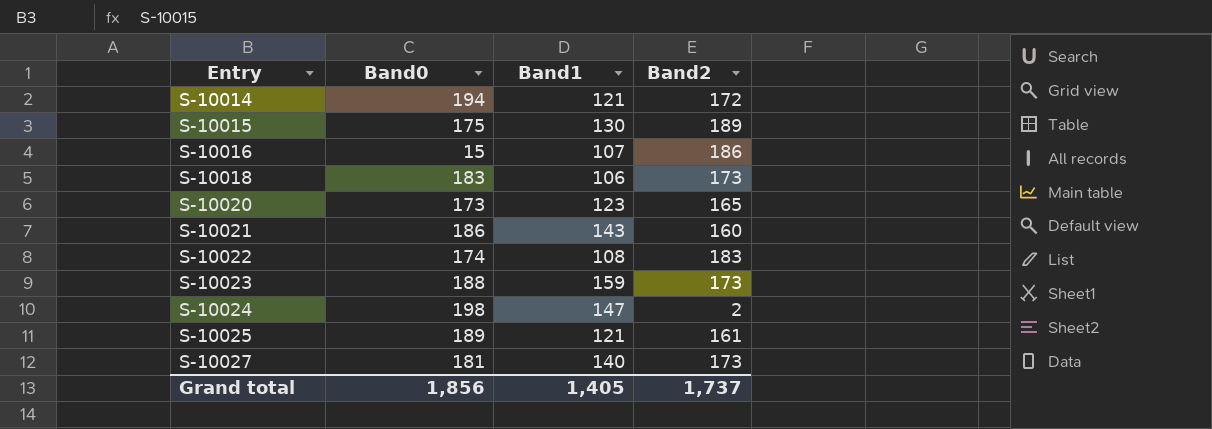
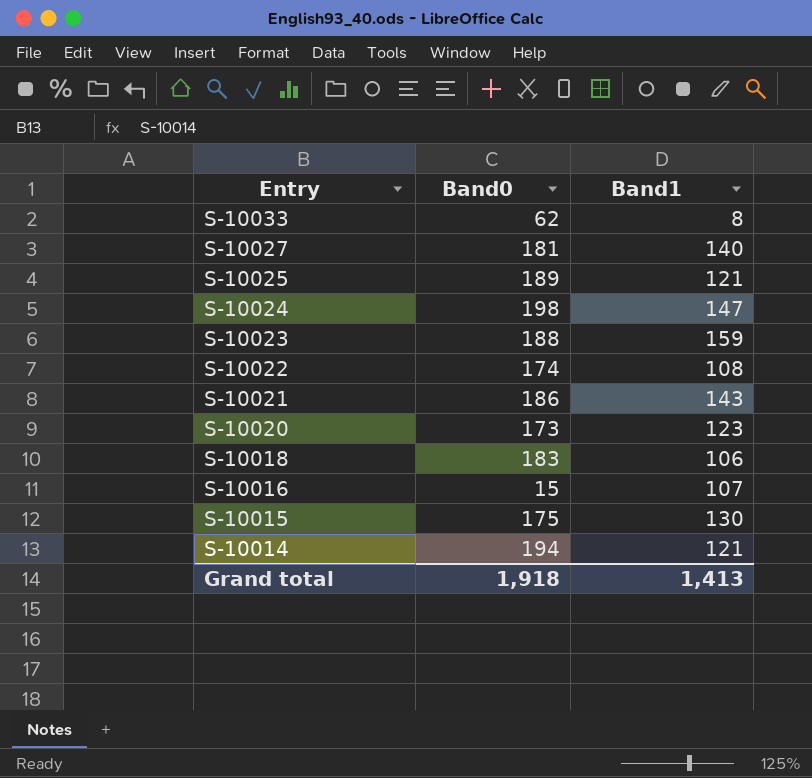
row order: Entry ascending -> Entry descending
column Band2 | position: 4 -> none
row S-10033: none -> 62 | 8
Grand total | Band0: 1,856 -> 1,918
Grand total | Band1: 1,405 -> 1,413

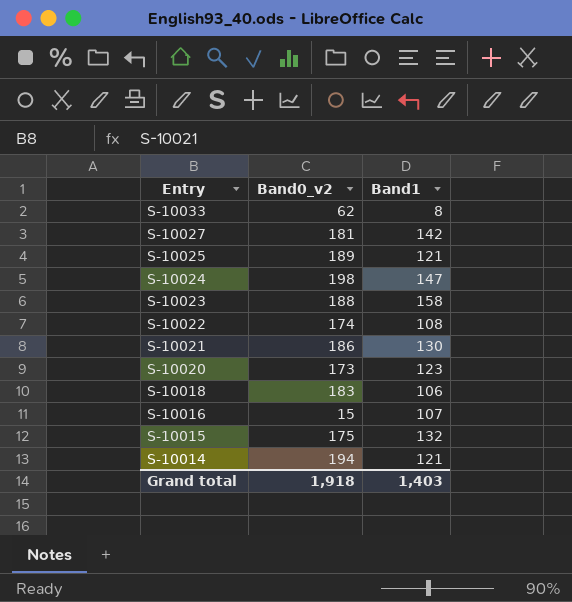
column name: Band0 -> Band0_v2
S-10027 | Band1: 140 -> 142
S-10023 | Band1: 159 -> 158
S-10021 | Band1: 143 -> 130
S-10015 | Band1: 130 -> 132
Grand total | Band1: 1,413 -> 1,403

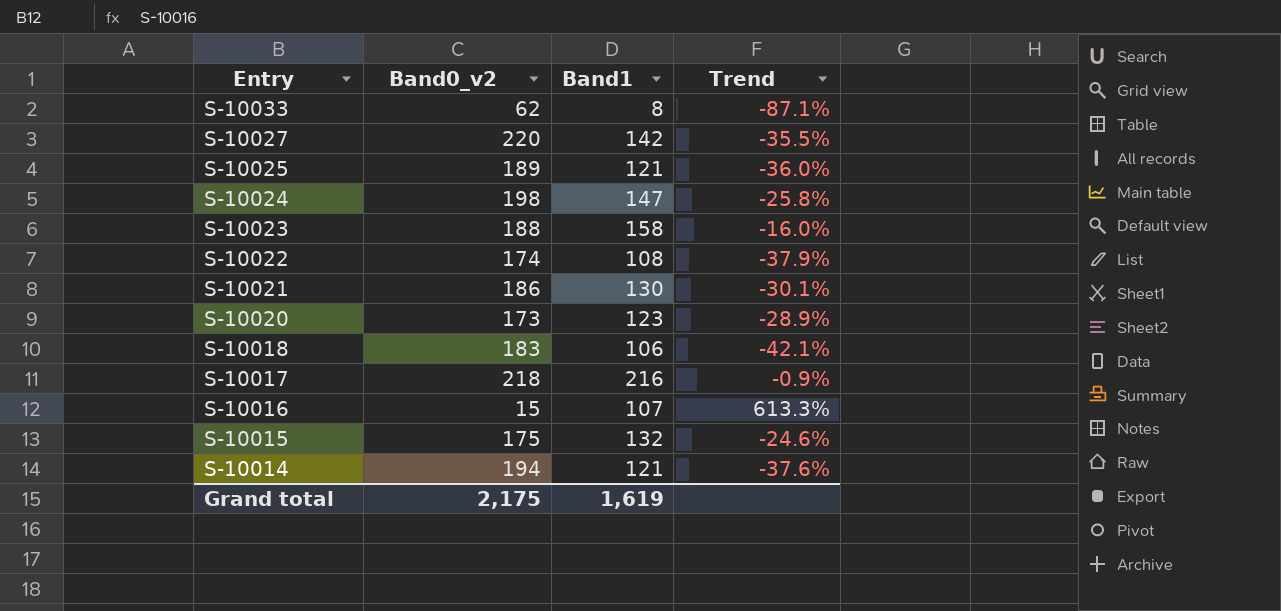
column Trend | formula: none -> ([Band1] - [Band0_v2]) / [Band0_v2]
S-10027 | Band0_v2: 181 -> 220
row S-10017: none -> 218 | 216 | -0.9%
Grand total | Band0_v2: 1,918 -> 2,175
Grand total | Band1: 1,403 -> 1,619

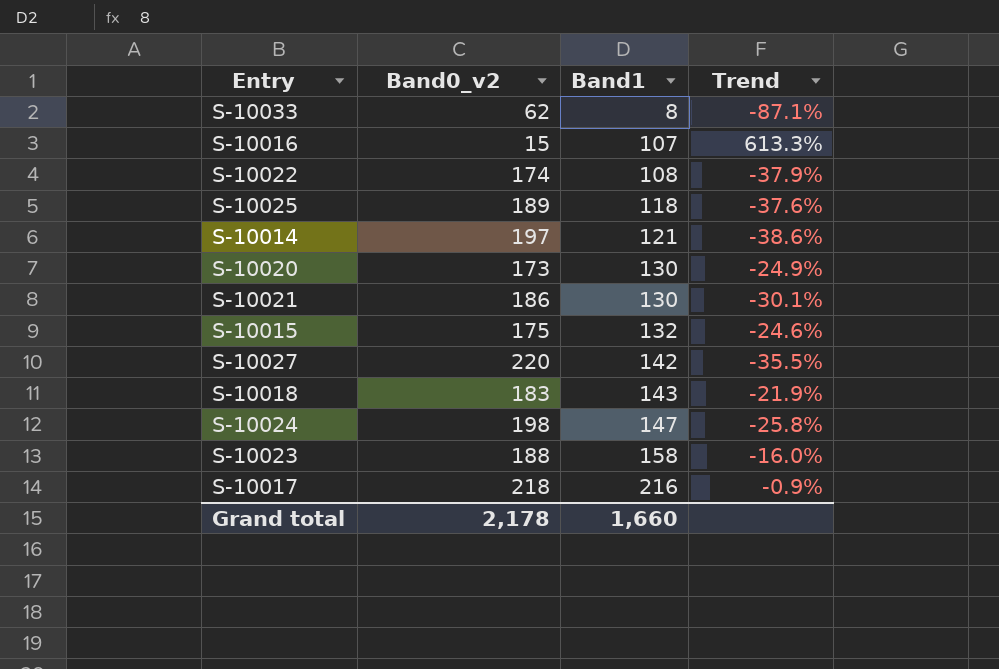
row order: Entry descending -> Band1 ascending
S-10025 | Band1: 121 -> 118
S-10025 | Trend: -36.0% -> -37.6%
S-10014 | Band0_v2: 194 -> 197
S-10014 | Trend: -37.6% -> -38.6%
S-10020 | Band1: 123 -> 130
S-10020 | Trend: -28.9% -> -24.9%
S-10018 | Band1: 106 -> 143
S-10018 | Trend: -42.1% -> -21.9%
Grand total | Band0_v2: 2,175 -> 2,178
Grand total | Band1: 1,619 -> 1,660

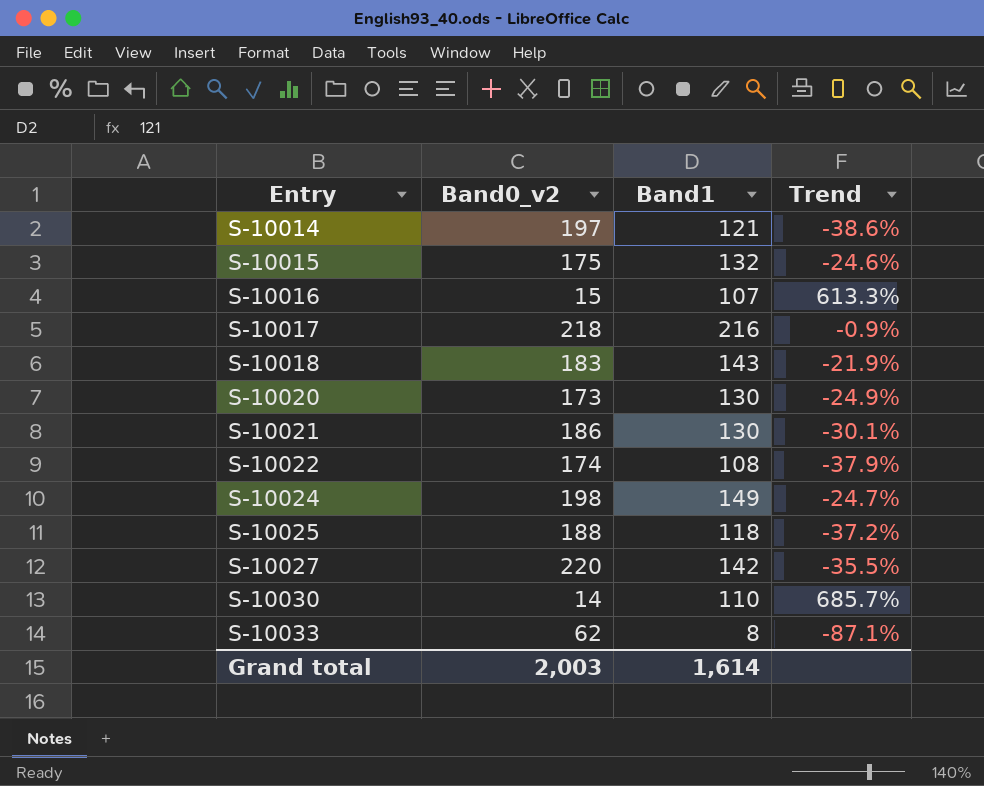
row order: Band1 ascending -> Entry ascending
row S-10023: 188 | 158 | -16.0% -> none
S-10024 | Band1: 147 -> 149
S-10024 | Trend: -25.8% -> -24.7%
S-10025 | Band0_v2: 189 -> 188
S-10025 | Trend: -37.6% -> -37.2%
row S-10030: none -> 14 | 110 | 685.7%
Grand total | Band0_v2: 2,178 -> 2,003
Grand total | Band1: 1,660 -> 1,614

